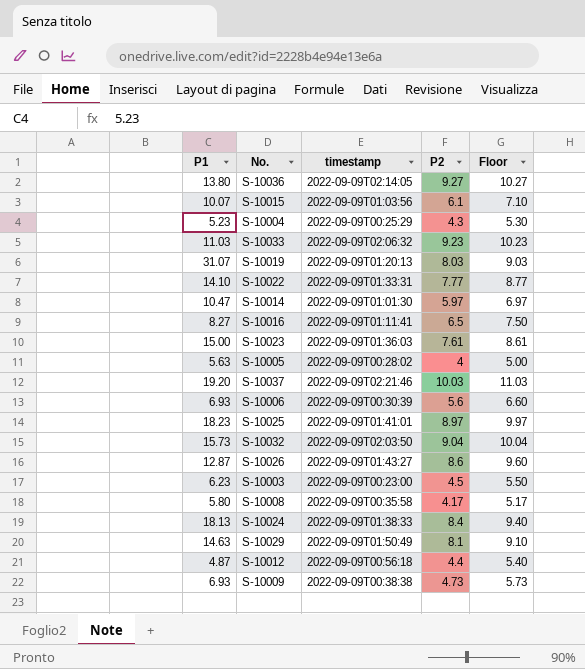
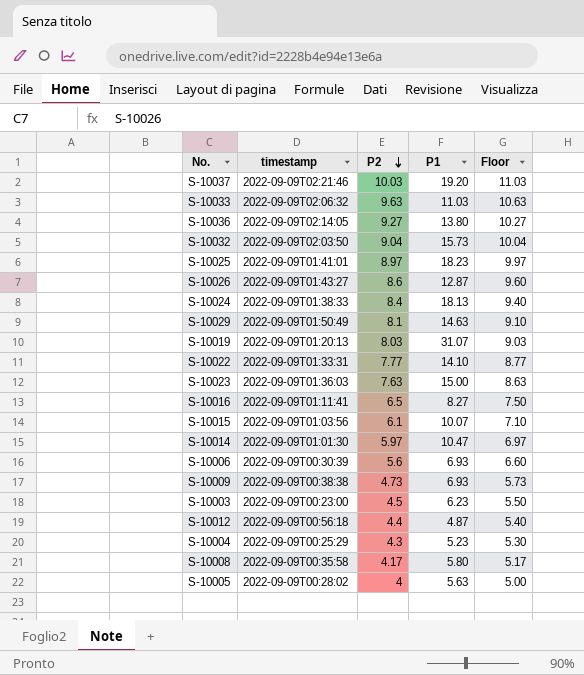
row order: none -> P2 descending
column P1 | position: 1 -> 4
S-10033 | P2: 9.23 -> 9.63
S-10033 | Floor: 10.23 -> 10.63
S-10023 | P2: 7.61 -> 7.63
S-10023 | Floor: 8.61 -> 8.63

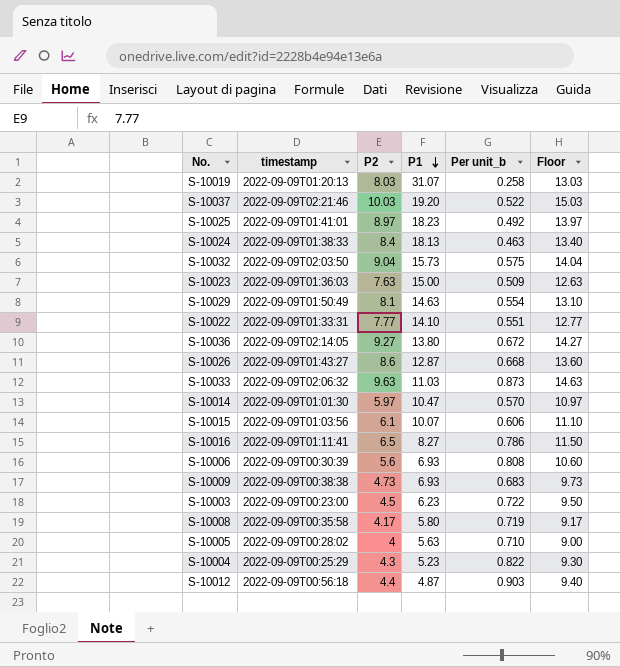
row order: P2 descending -> P1 descending
column Per unit_b | formula: none -> [P2] / [P1]
column Floor | formula: [P2] + 1 -> [P2] + 5

